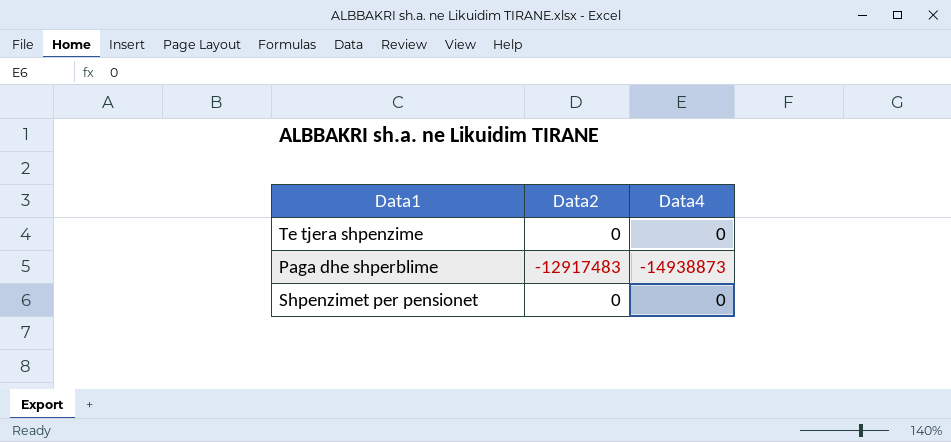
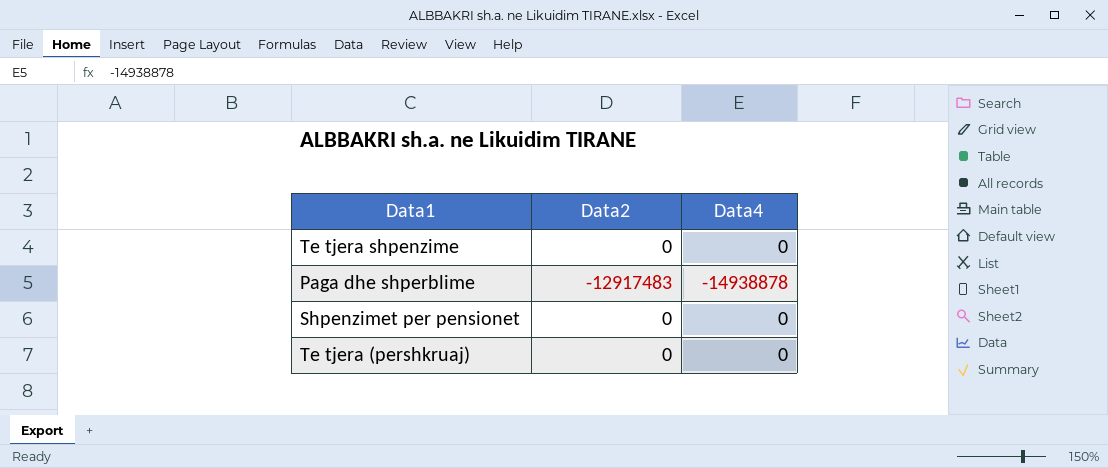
Paga dhe shperblime | Data4: -14938873 -> -14938878
row Te tjera (pershkruaj): none -> 0 | 0

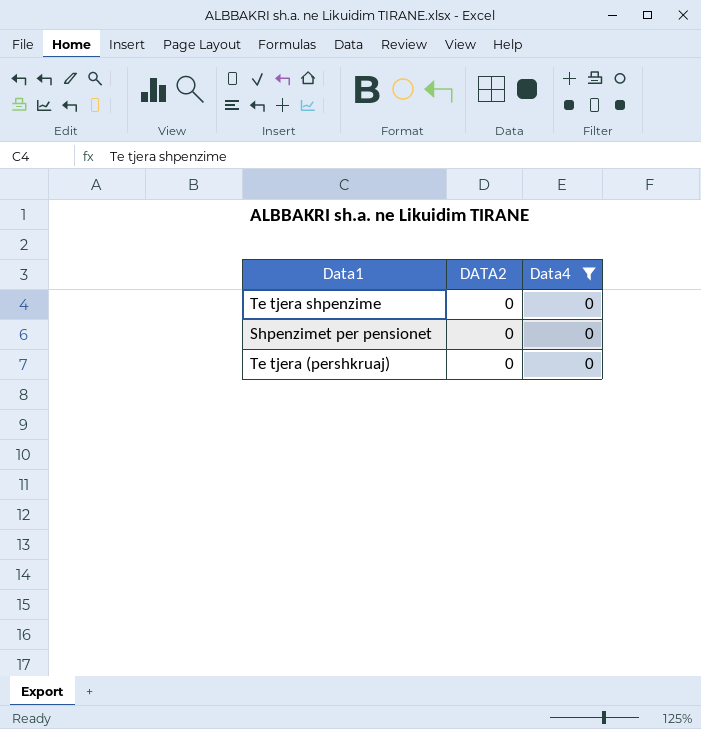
filter: none -> Data4 = 0
column name: Data2 -> DATA2

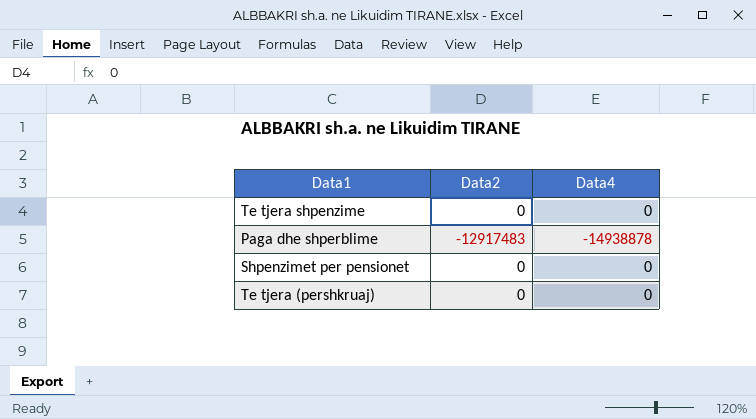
filter: Data4 = 0 -> none
column name: DATA2 -> Data2

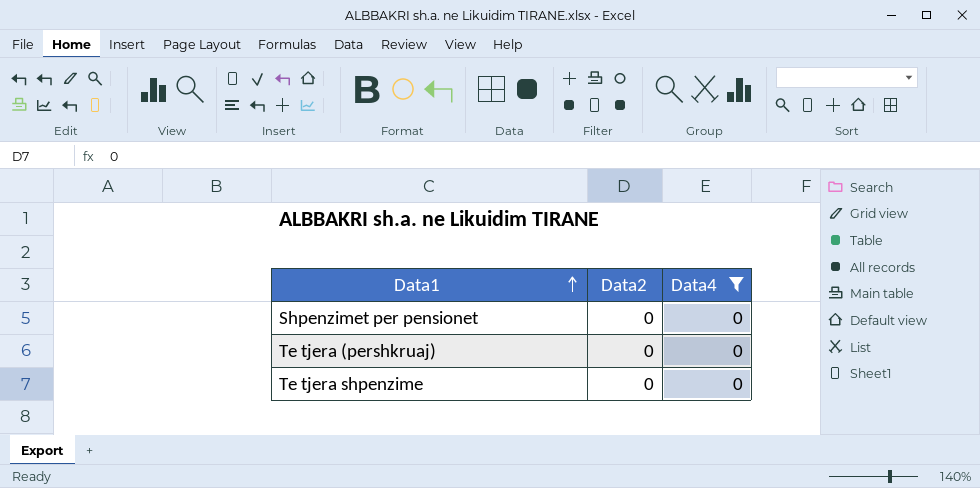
filter: none -> Data4 = 0
row order: none -> Data1 ascending

